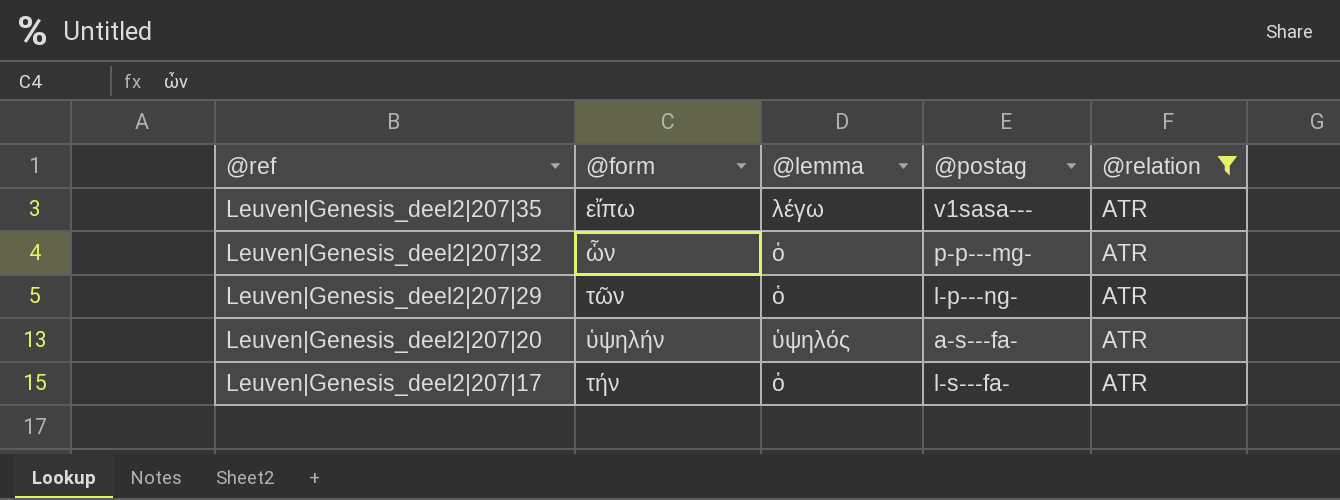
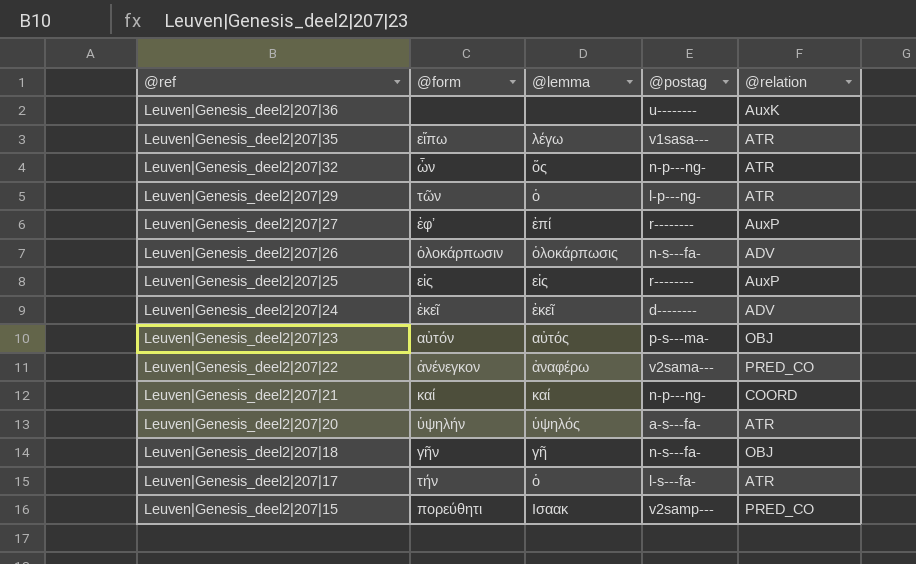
filter: @relation = ATR -> none
Leuven|Genesis_deel2|207|32 | @lemma: ὁ -> ὅς
Leuven|Genesis_deel2|207|32 | @postag: p-p---mg- -> n-p---ng-

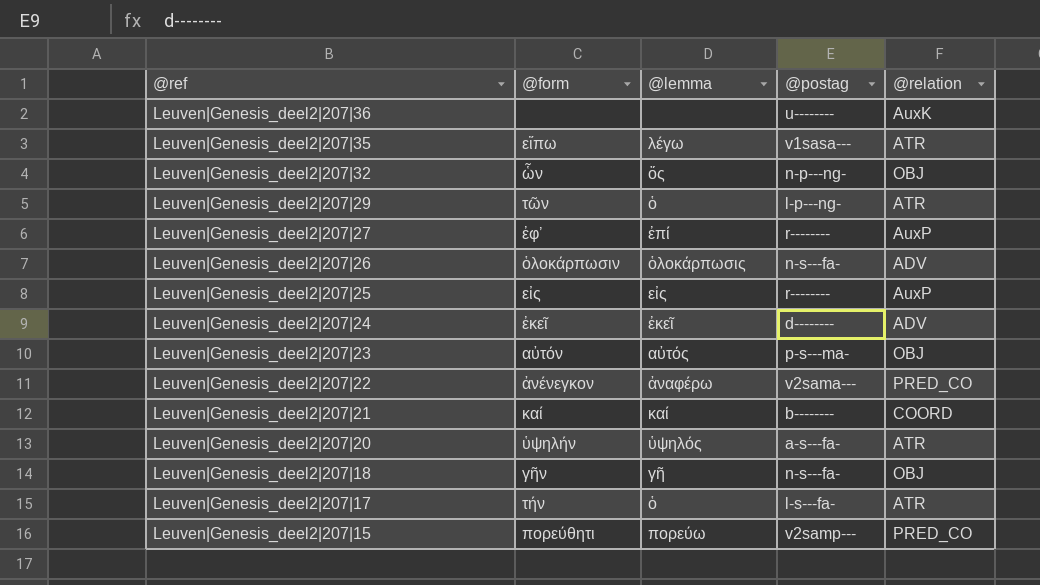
Leuven|Genesis_deel2|207|32 | @relation: ATR -> OBJ
Leuven|Genesis_deel2|207|21 | @postag: n-p---ng- -> b--------
Leuven|Genesis_deel2|207|15 | @lemma: Ισαακ -> πορεύω

